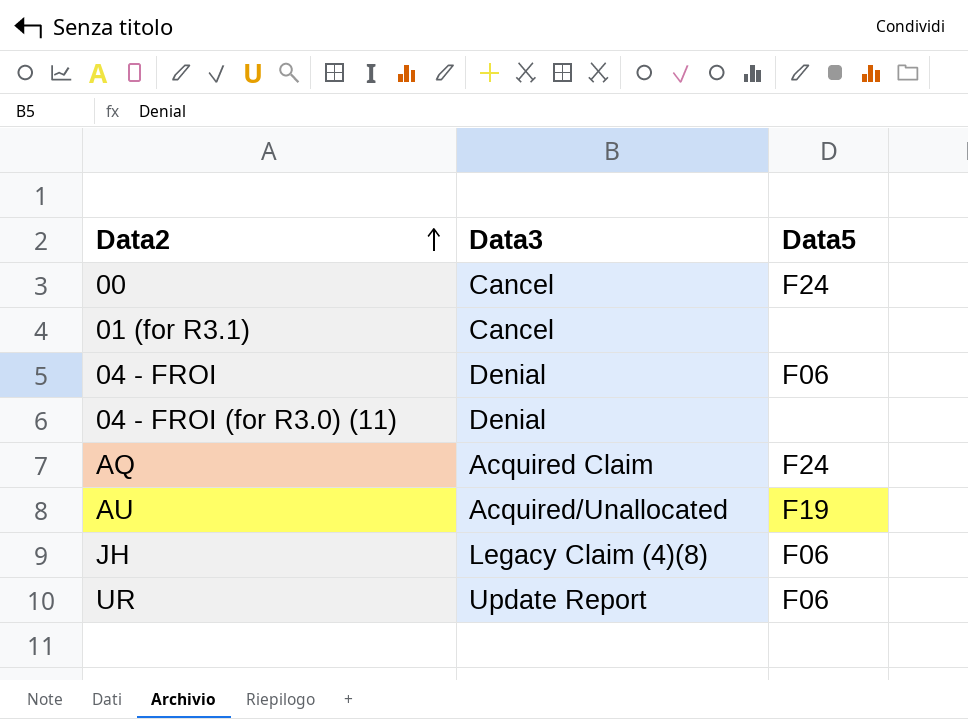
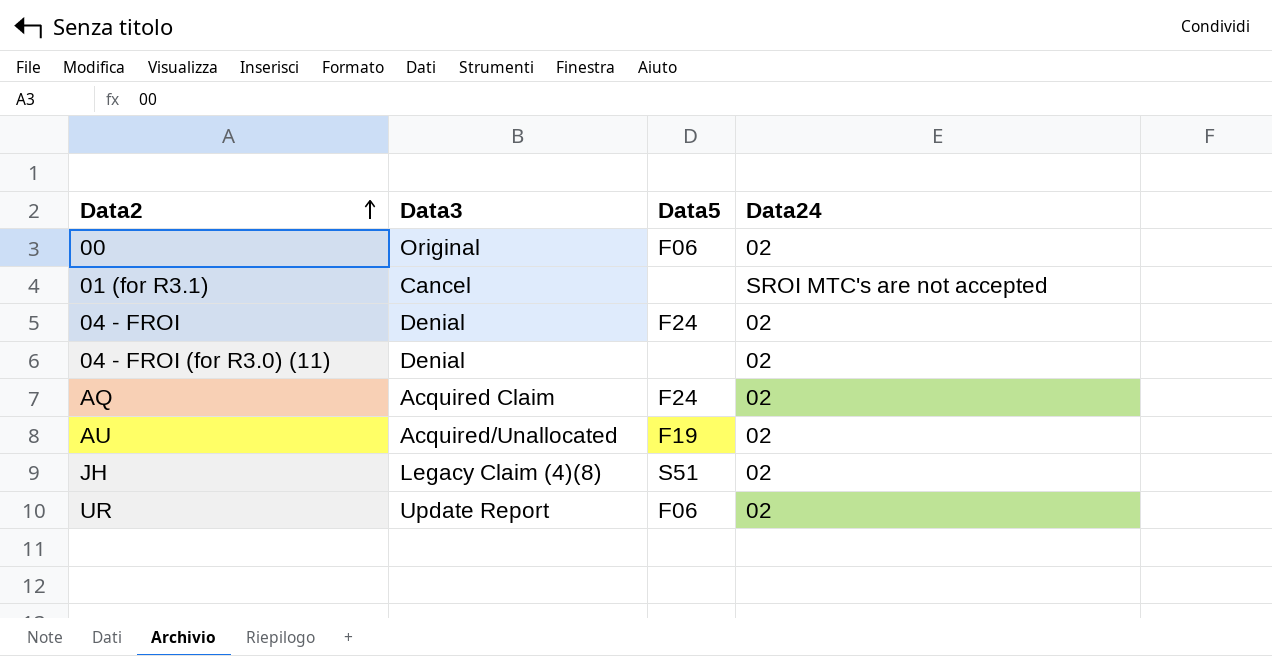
column Data24 | position: none -> 4
00 | Data3: Cancel -> Original
00 | Data5: F24 -> F06
04 - FROI | Data5: F06 -> F24
JH | Data5: F06 -> S51

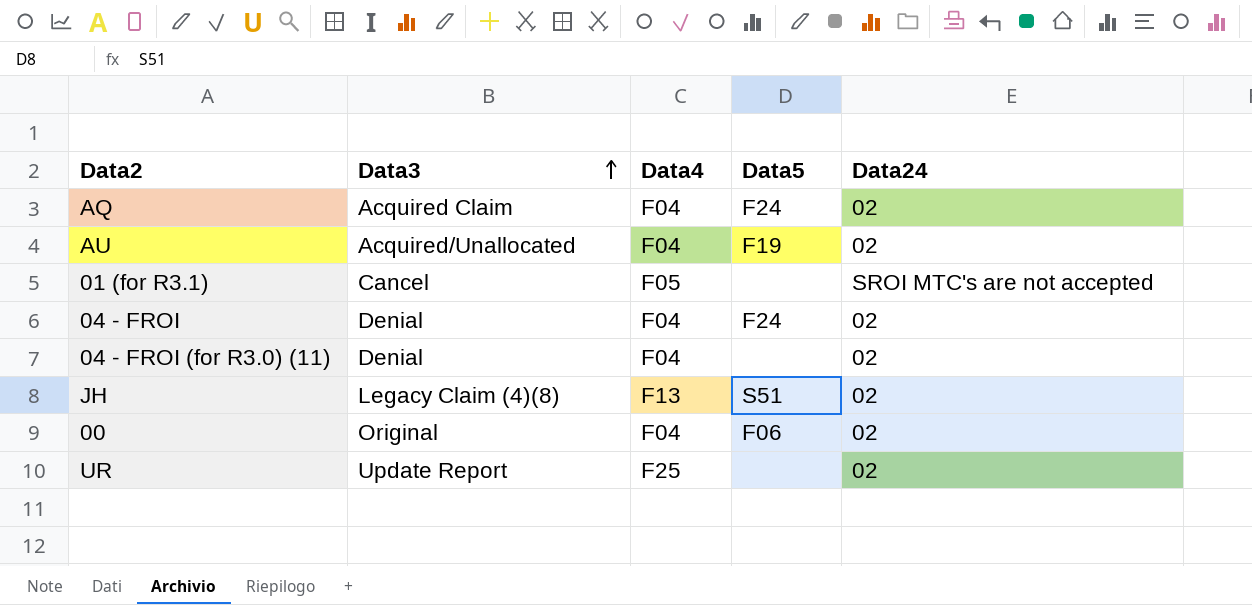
row order: Data2 ascending -> Data3 ascending
column Data4 | position: none -> 3
UR | Data5: F06 -> none

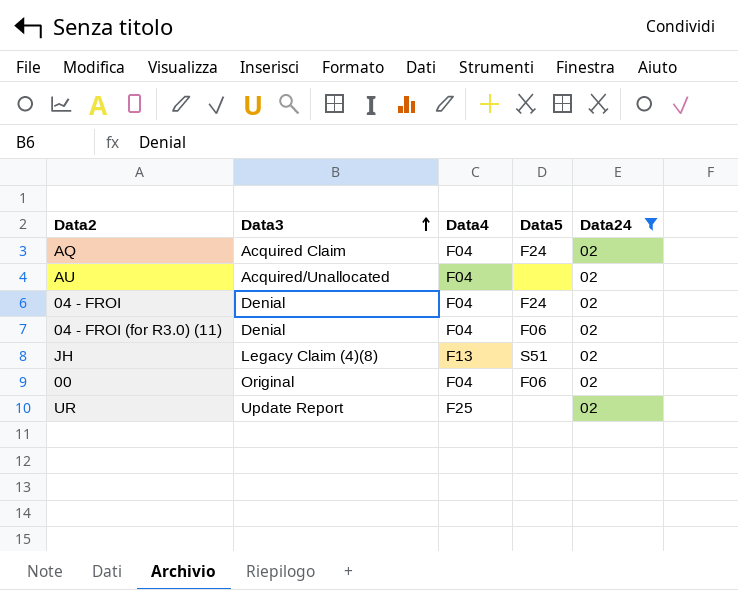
filter: none -> Data24 = 02
AU | Data5: F19 -> none
04 - FROI (for R3.0) (11) | Data5: none -> F06

